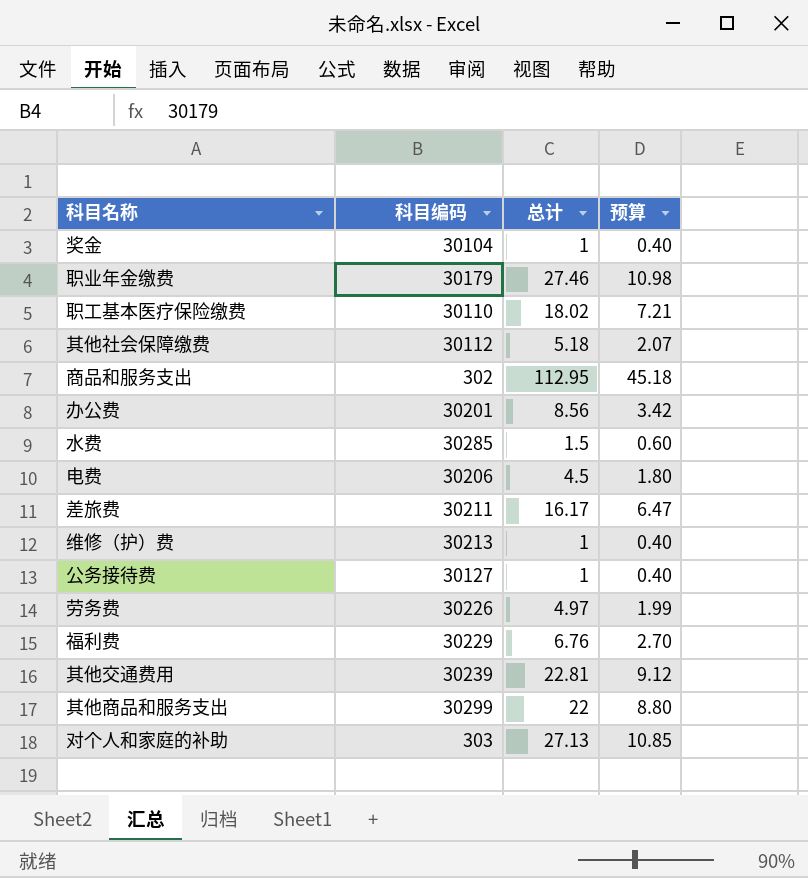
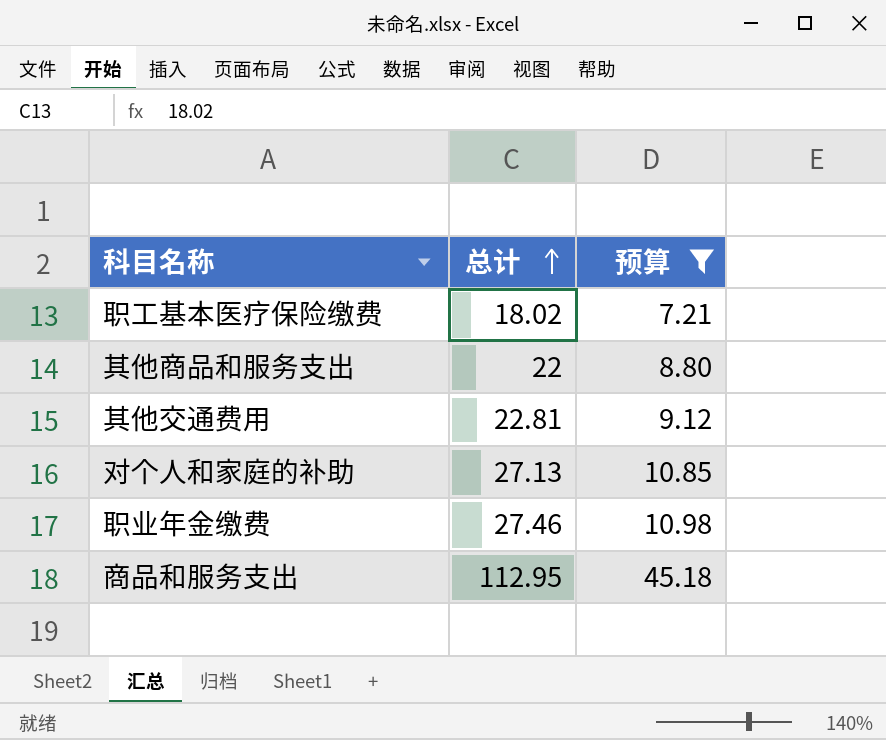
filter: none -> 预算 >= 7.21
row order: none -> 总计 ascending
column 科目编码 | position: 2 -> none

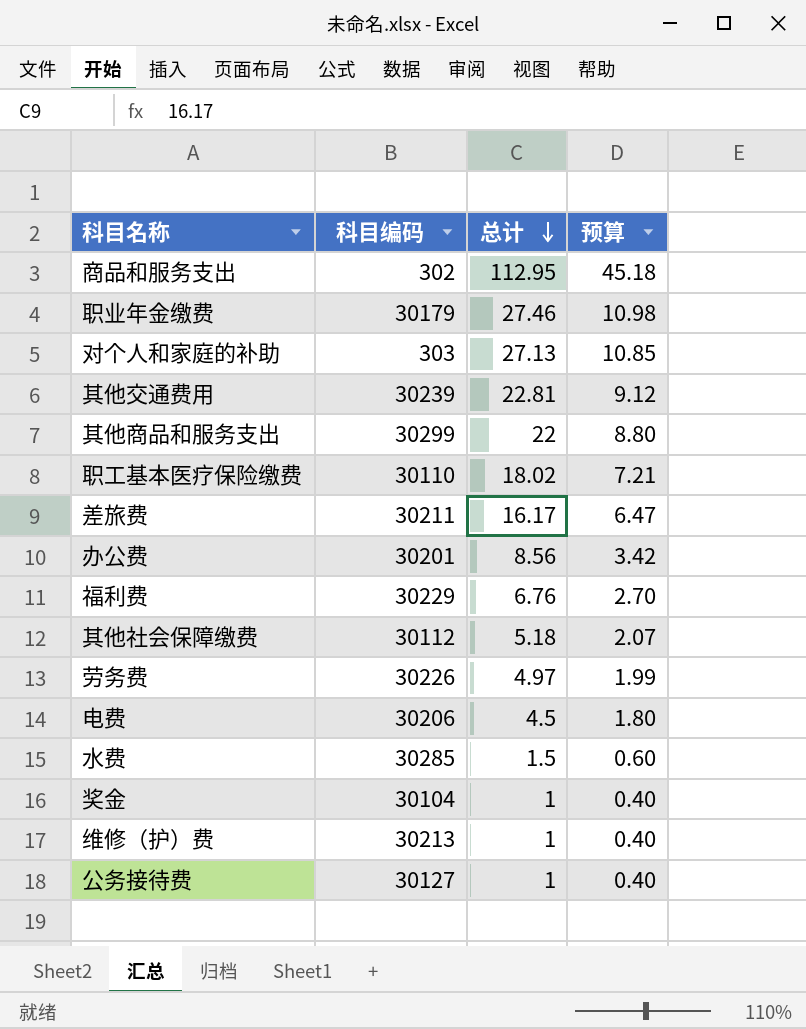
filter: 预算 >= 7.21 -> none
row order: 总计 ascending -> 总计 descending
column 科目编码 | position: none -> 2

